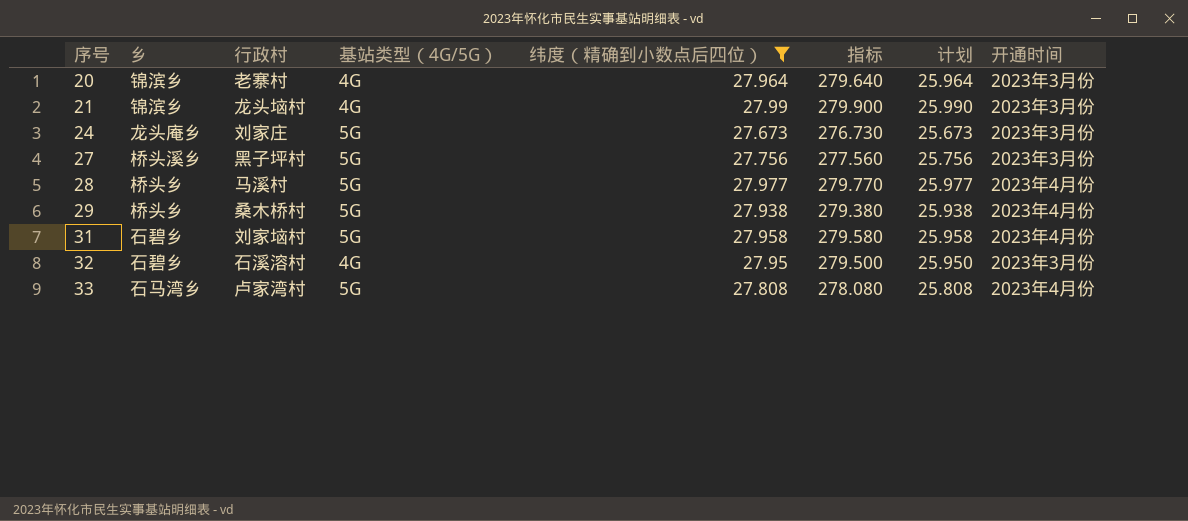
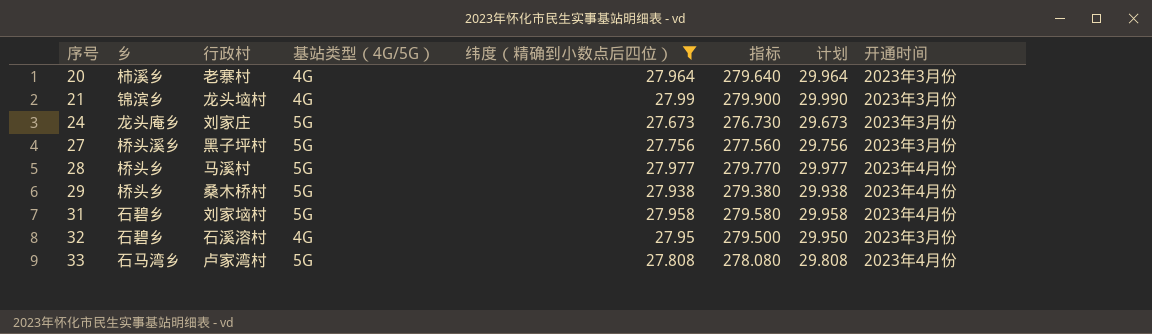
column 计划 | formula: [纬度（精确到小数点后四位）] - 2 -> [纬度（精确到小数点后四位）] + 2
20 | 乡: 锦滨乡 -> 柿溪乡

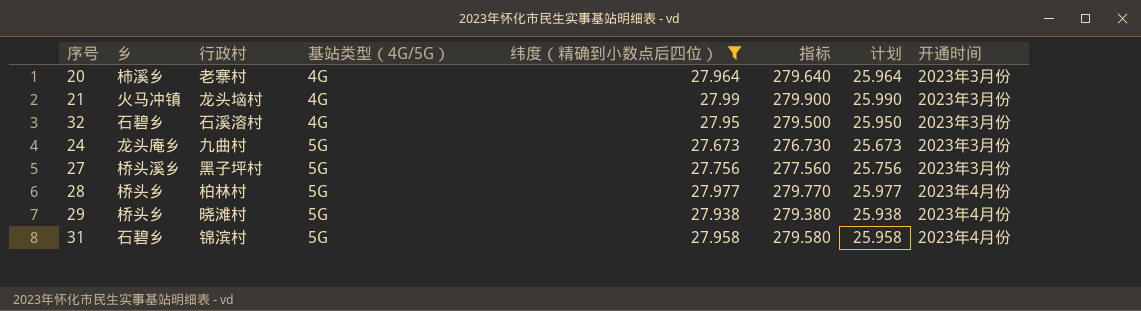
row order: 序号 ascending -> 基站类型（4G/5G） ascending
column 计划 | formula: [纬度（精确到小数点后四位）] + 2 -> [纬度（精确到小数点后四位）] - 2
row 33: 石马湾乡 | 卢家湾村 | 5G | 27.808 | 278.080 | 29.808 | 2023年4月份 -> none
21 | 乡: 锦滨乡 -> 火马冲镇
24 | 行政村: 刘家庄 -> 九曲村
28 | 行政村: 马溪村 -> 柏林村
29 | 行政村: 桑木桥村 -> 晓滩村
31 | 行政村: 刘家垴村 -> 锦滨村

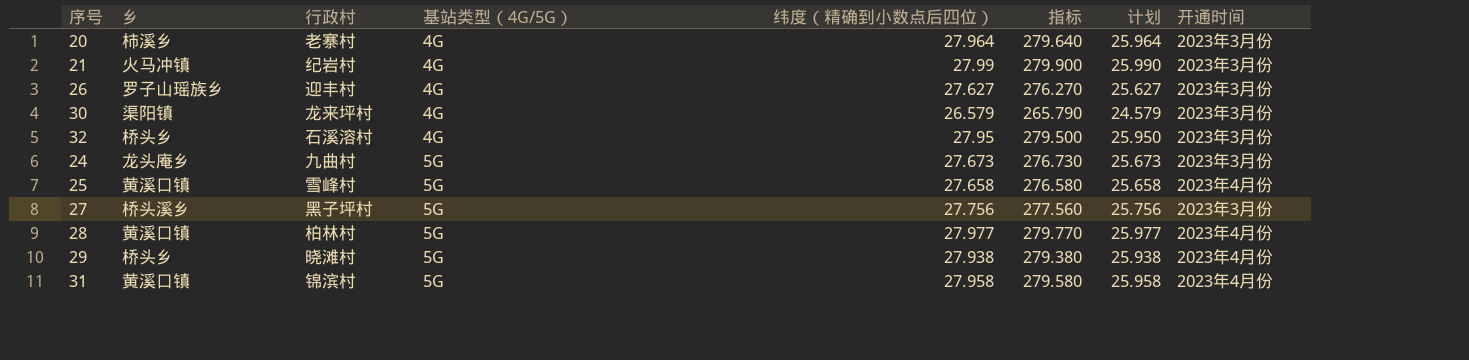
filter: 纬度（精确到小数点后四位） >= 27.673 -> none
21 | 行政村: 龙头垴村 -> 纪岩村
32 | 乡: 石碧乡 -> 桥头乡
28 | 乡: 桥头乡 -> 黄溪口镇
31 | 乡: 石碧乡 -> 黄溪口镇

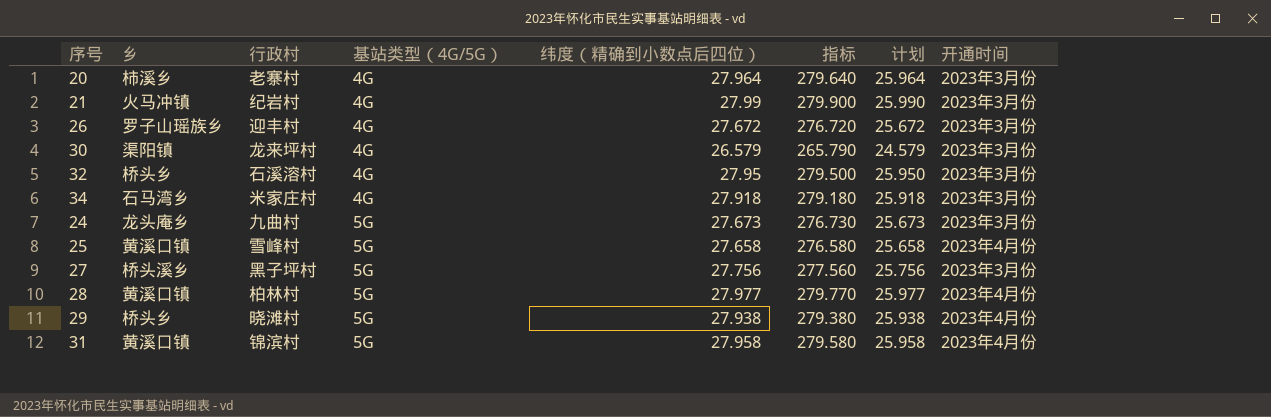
26 | 纬度（精确到小数点后四位）: 27.627 -> 27.672
26 | 指标: 276.270 -> 276.720
26 | 计划: 25.627 -> 25.672
row 34: none -> 石马湾乡 | 米家庄村 | 4G | 27.918 | 279.180 | 25.918 | 2023年3月份

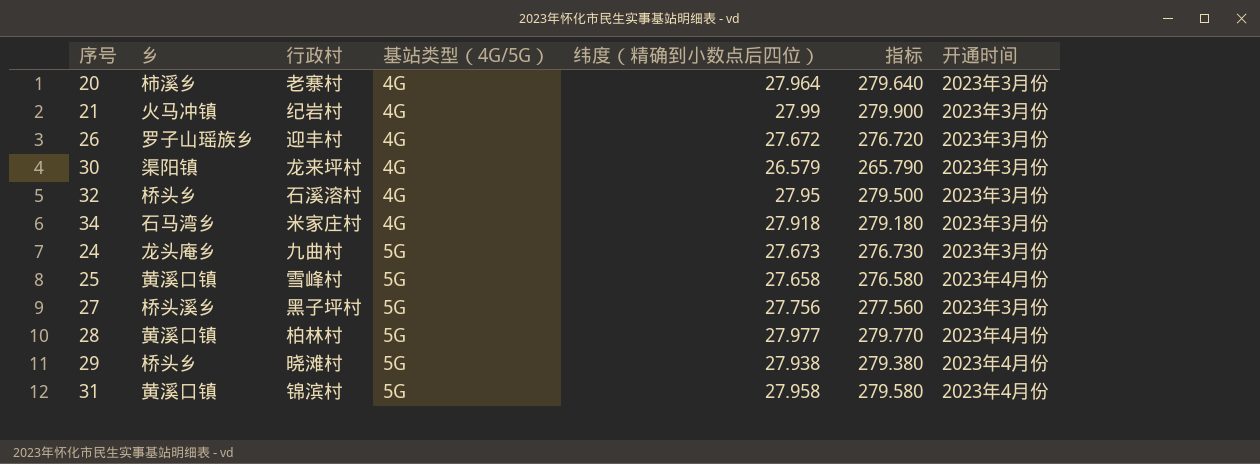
column 计划 | formula: [纬度（精确到小数点后四位）] - 2 -> none

